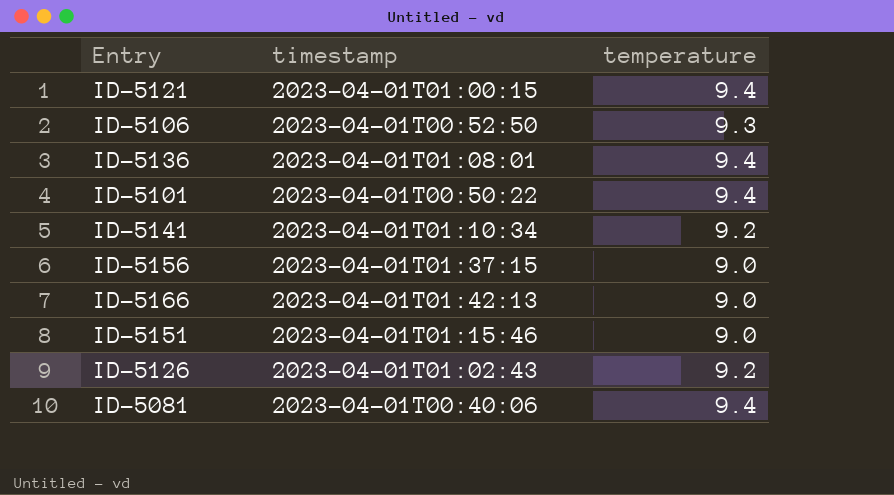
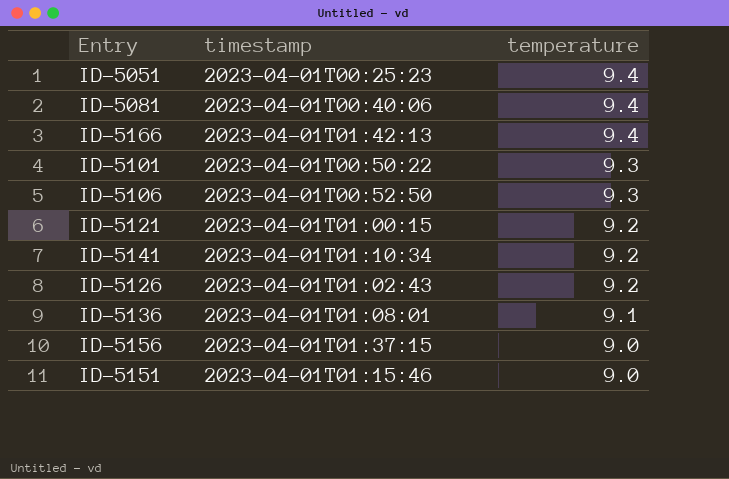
row order: none -> temperature descending
row ID-5051: none -> 2023-04-01T00:25:23 | 9.4
ID-5166 | temperature: 9.0 -> 9.4
ID-5101 | temperature: 9.4 -> 9.3
ID-5121 | temperature: 9.4 -> 9.2
ID-5136 | temperature: 9.4 -> 9.1

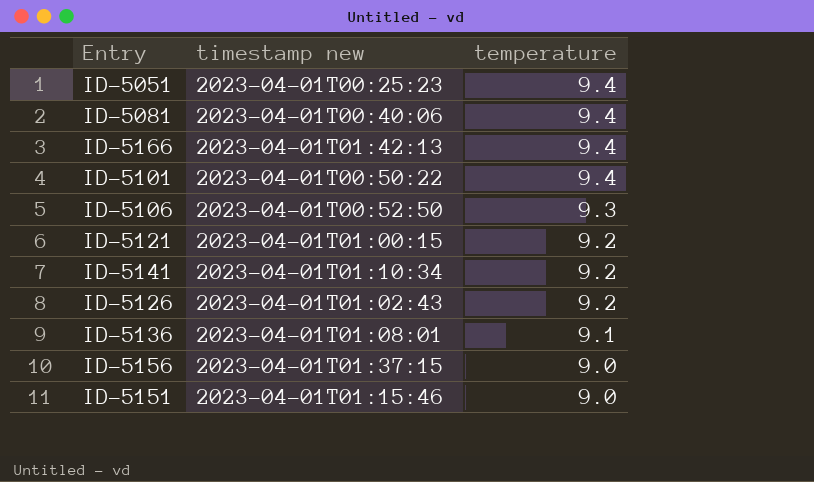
column name: timestamp -> timestamp new
ID-5101 | temperature: 9.3 -> 9.4

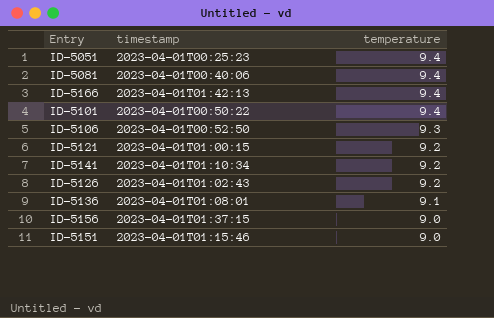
column name: timestamp new -> timestamp

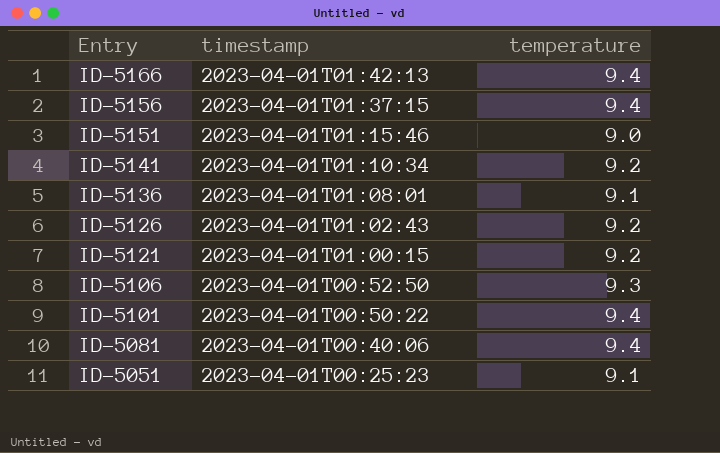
row order: temperature descending -> Entry descending
ID-5156 | temperature: 9.0 -> 9.4
ID-5051 | temperature: 9.4 -> 9.1

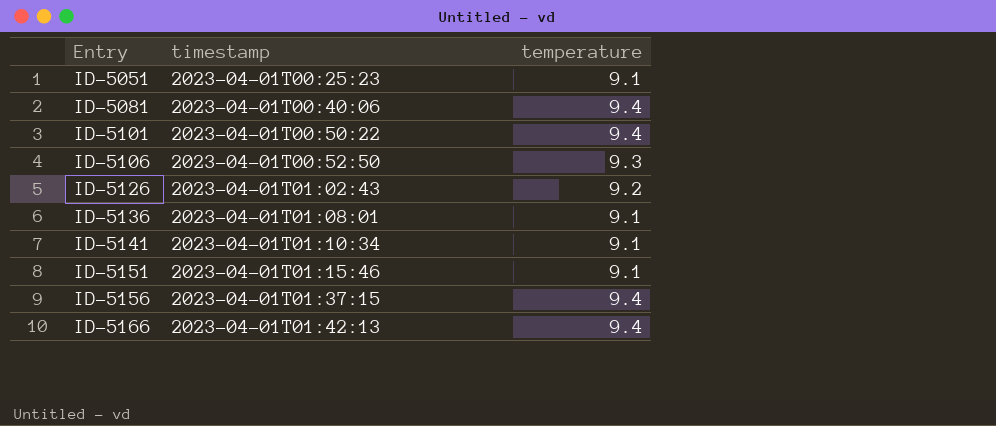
row order: Entry descending -> Entry ascending
row ID-5121: 2023-04-01T01:00:15 | 9.2 -> none
ID-5141 | temperature: 9.2 -> 9.1
ID-5151 | temperature: 9.0 -> 9.1

